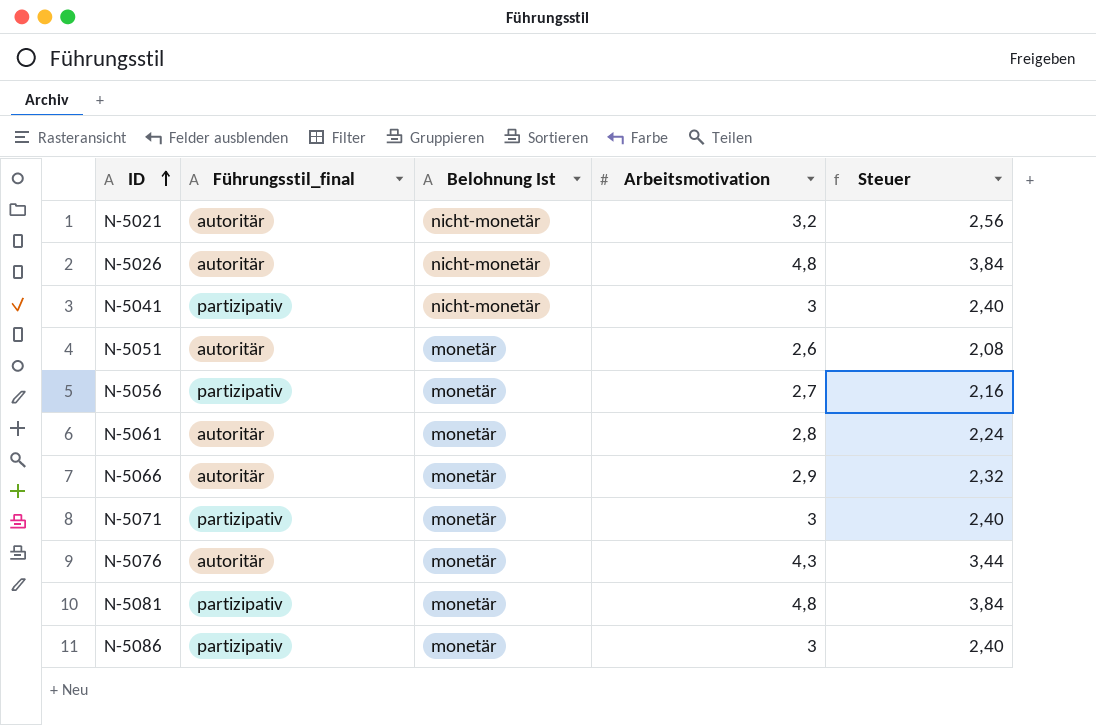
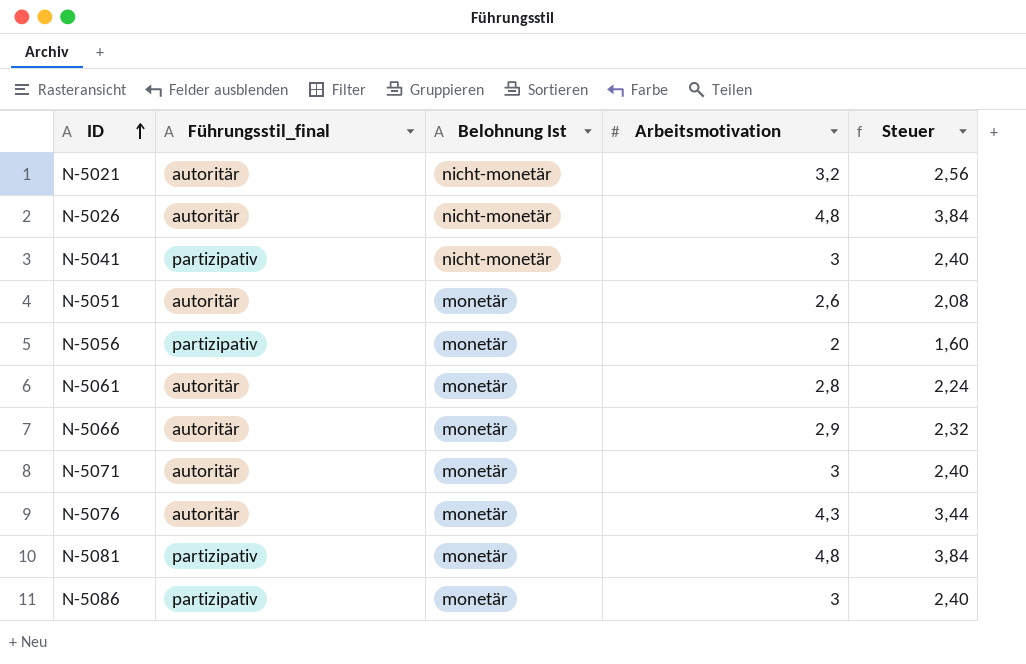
N-5056 | Arbeitsmotivation: 2,7 -> 2
N-5056 | Steuer: 2,16 -> 1,60
N-5071 | Führungsstil_final: partizipativ -> autoritär

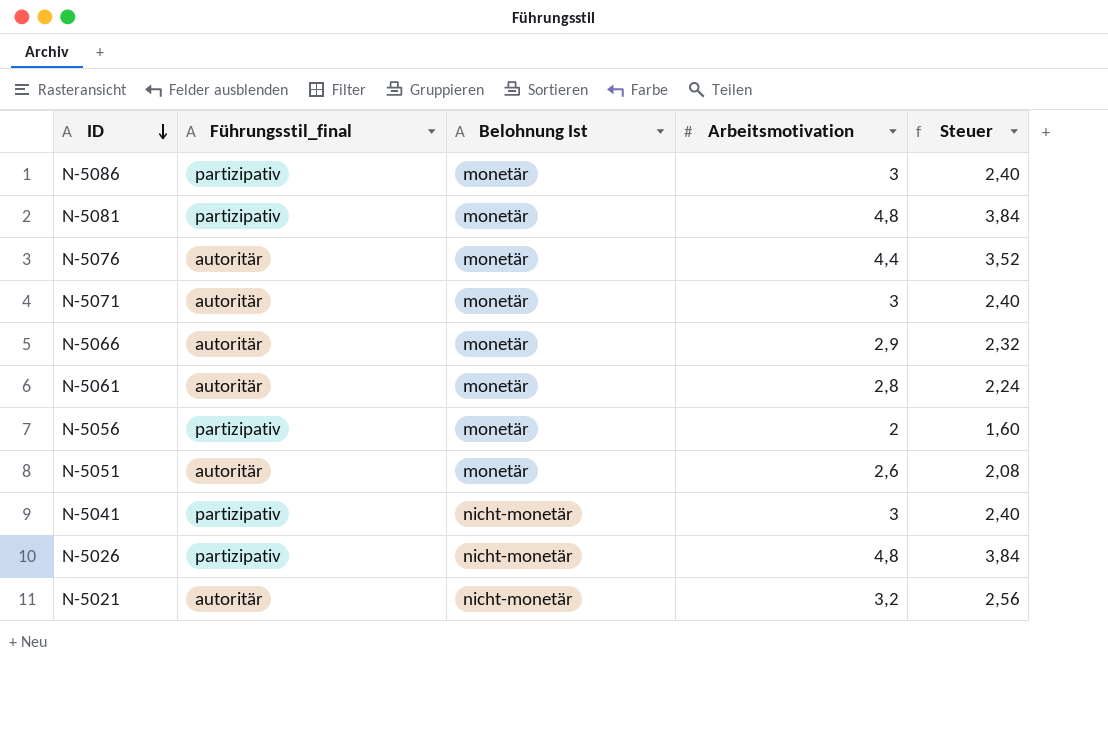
row order: ID ascending -> ID descending
N-5076 | Arbeitsmotivation: 4,3 -> 4,4
N-5076 | Steuer: 3,44 -> 3,52
N-5026 | Führungsstil_final: autoritär -> partizipativ

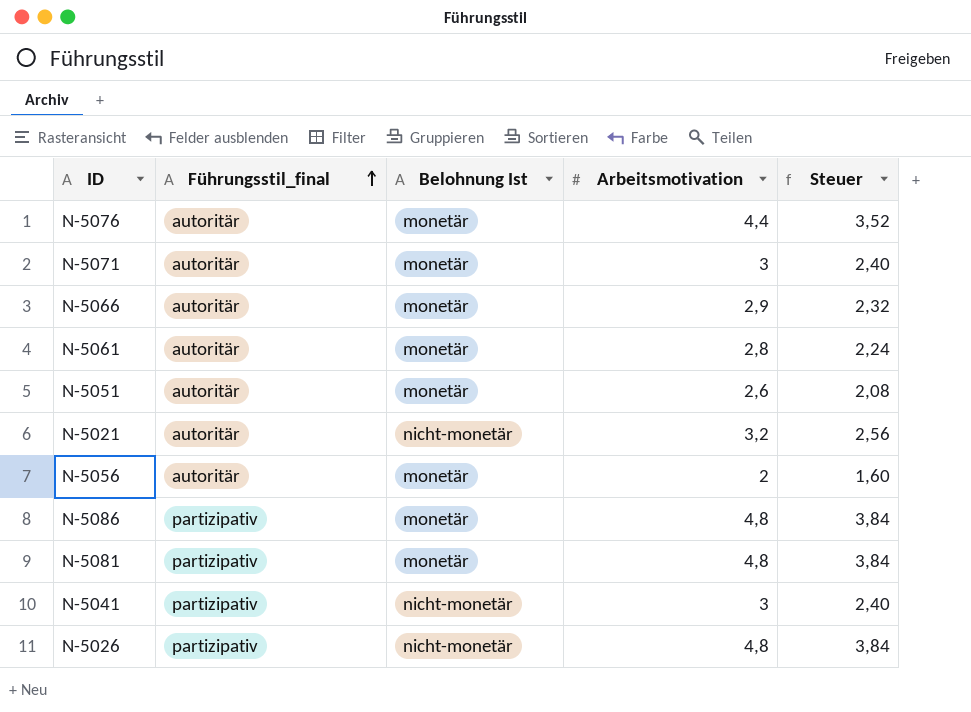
row order: ID descending -> Führungsstil_final ascending
N-5056 | Führungsstil_final: partizipativ -> autoritär
N-5086 | Arbeitsmotivation: 3 -> 4,8
N-5086 | Steuer: 2,40 -> 3,84

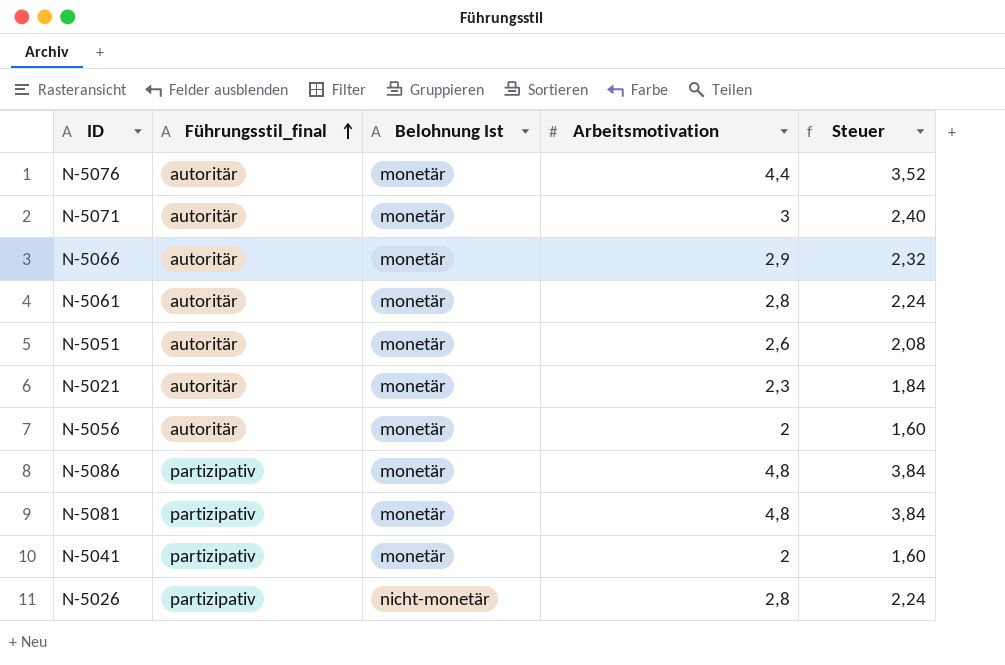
N-5021 | Belohnung Ist: nicht-monetär -> monetär
N-5021 | Arbeitsmotivation: 3,2 -> 2,3
N-5021 | Steuer: 2,56 -> 1,84
N-5041 | Belohnung Ist: nicht-monetär -> monetär
N-5041 | Arbeitsmotivation: 3 -> 2
N-5041 | Steuer: 2,40 -> 1,60
N-5026 | Arbeitsmotivation: 4,8 -> 2,8
N-5026 | Steuer: 3,84 -> 2,24

